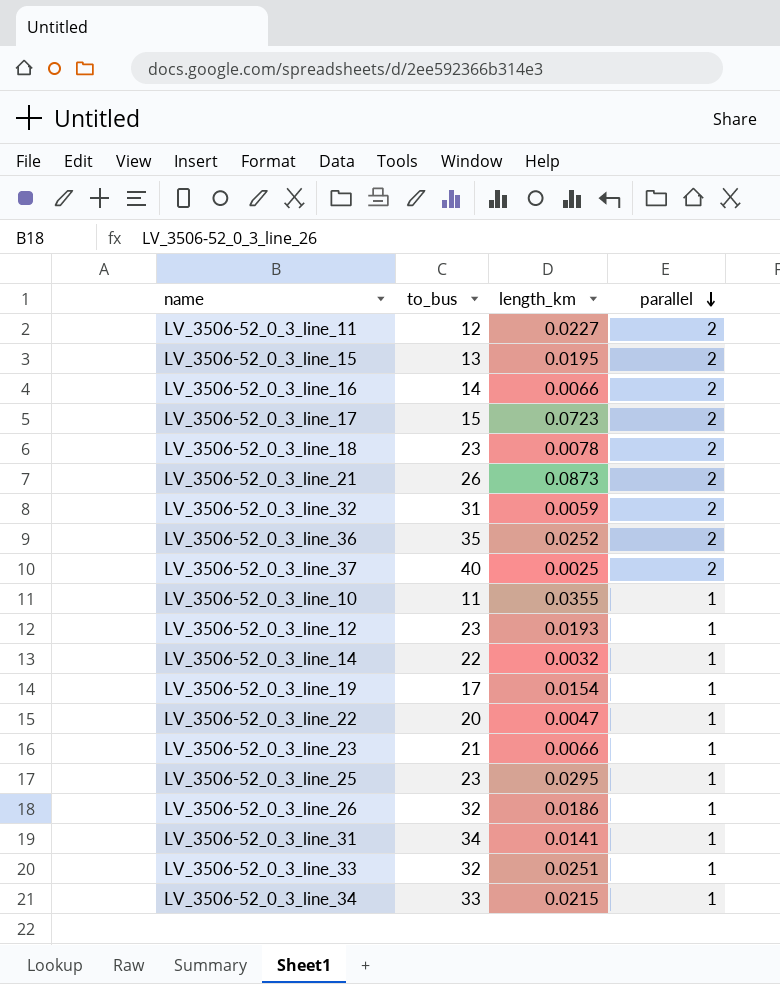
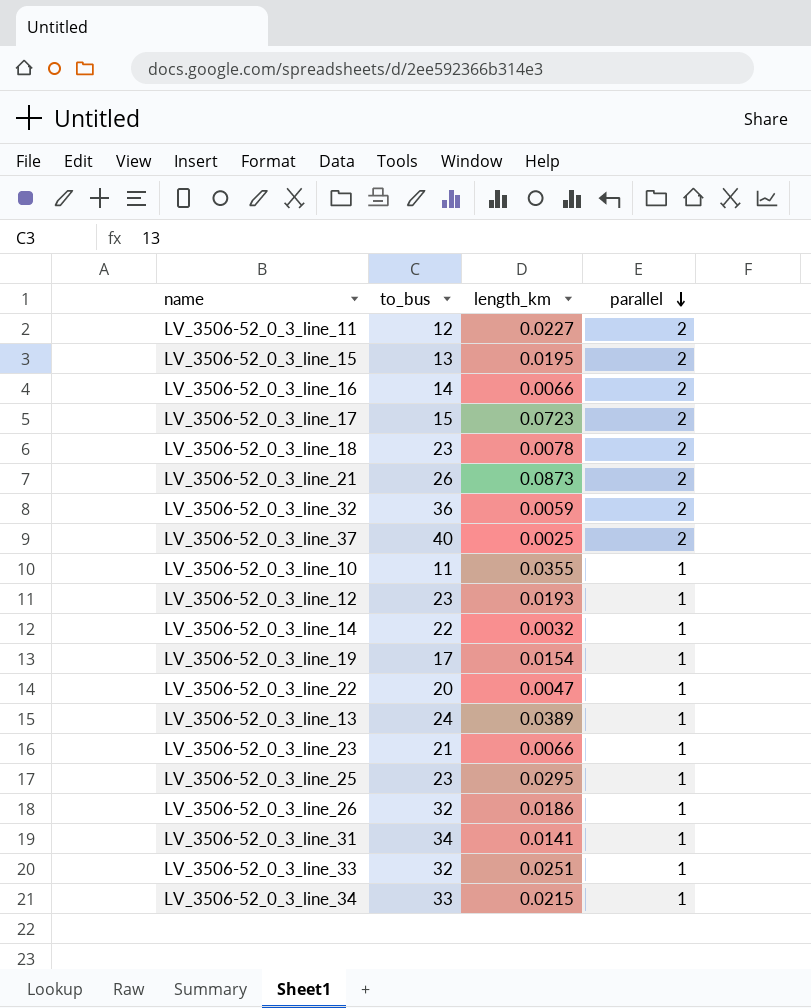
row LV_3506-52_0_3_line_36: 35 | 0.0252 | 2 -> none
LV_3506-52_0_3_line_32 | to_bus: 31 -> 36
row LV_3506-52_0_3_line_13: none -> 24 | 0.0389 | 1

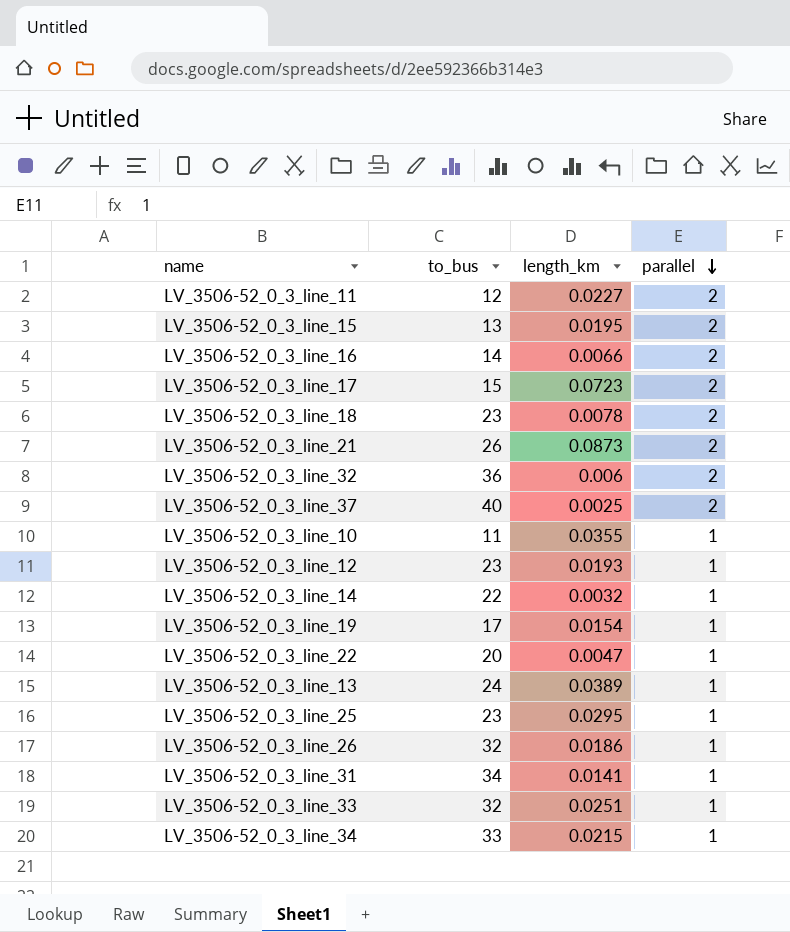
row LV_3506-52_0_3_line_23: 21 | 0.0066 | 1 -> none
LV_3506-52_0_3_line_32 | length_km: 0.0059 -> 0.006

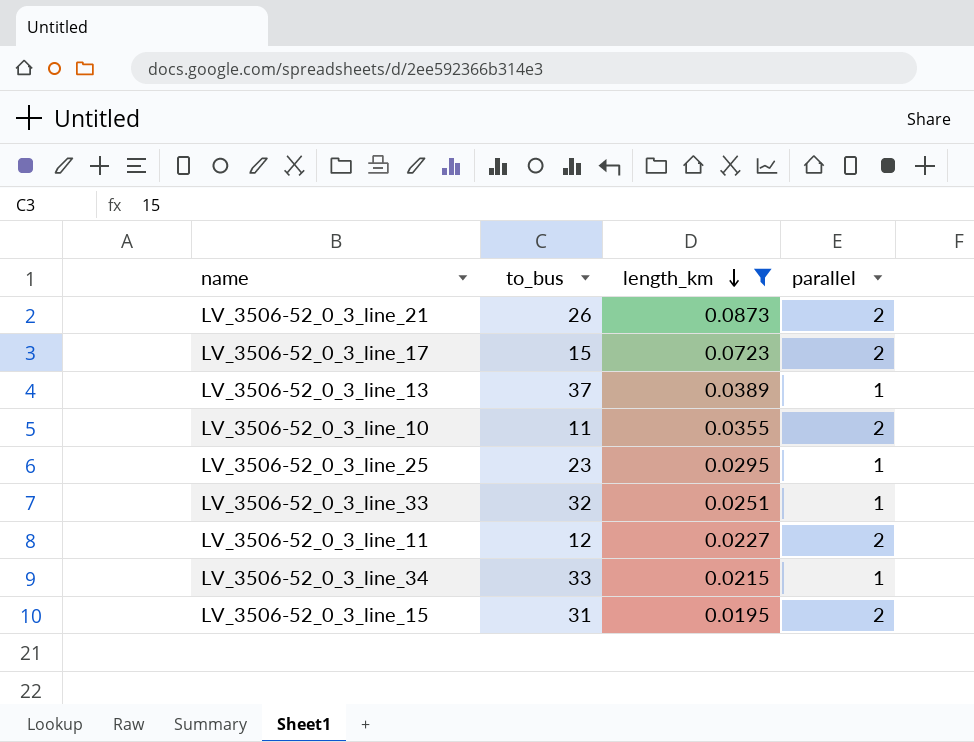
filter: none -> length_km >= 0.0195
row order: parallel descending -> length_km descending
LV_3506-52_0_3_line_13 | to_bus: 24 -> 37
LV_3506-52_0_3_line_10 | parallel: 1 -> 2
LV_3506-52_0_3_line_15 | to_bus: 13 -> 31

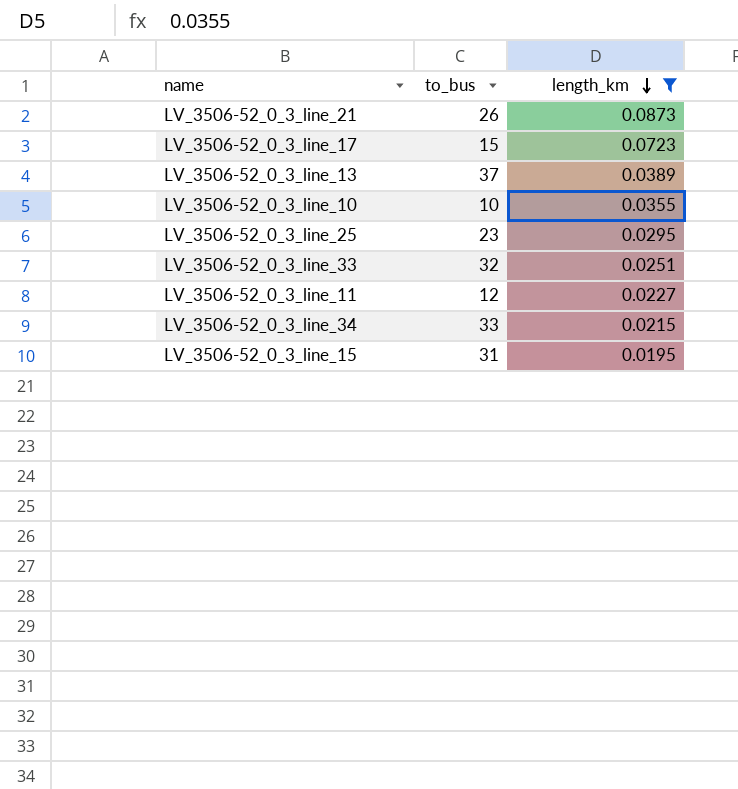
column parallel | position: 4 -> none
LV_3506-52_0_3_line_10 | to_bus: 11 -> 10

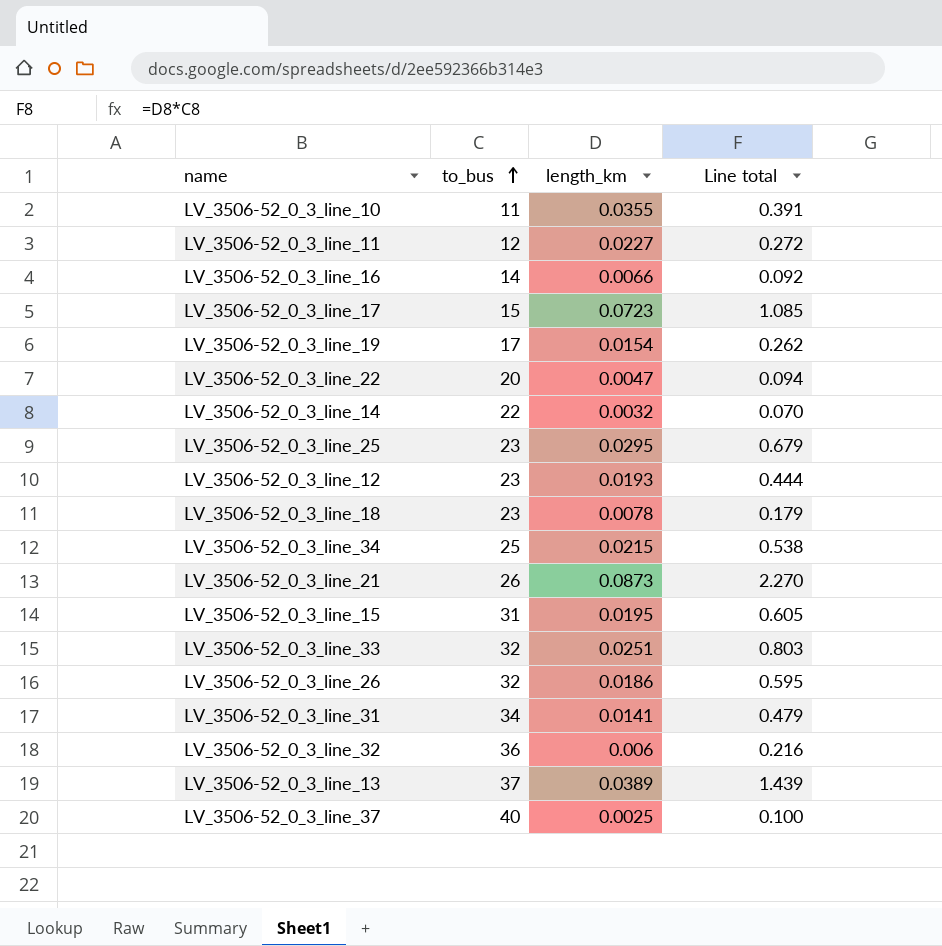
filter: length_km >= 0.0195 -> none
row order: length_km descending -> to_bus ascending
column Line total | formula: none -> [to_bus] * [length_km]
LV_3506-52_0_3_line_10 | to_bus: 10 -> 11
LV_3506-52_0_3_line_34 | to_bus: 33 -> 25

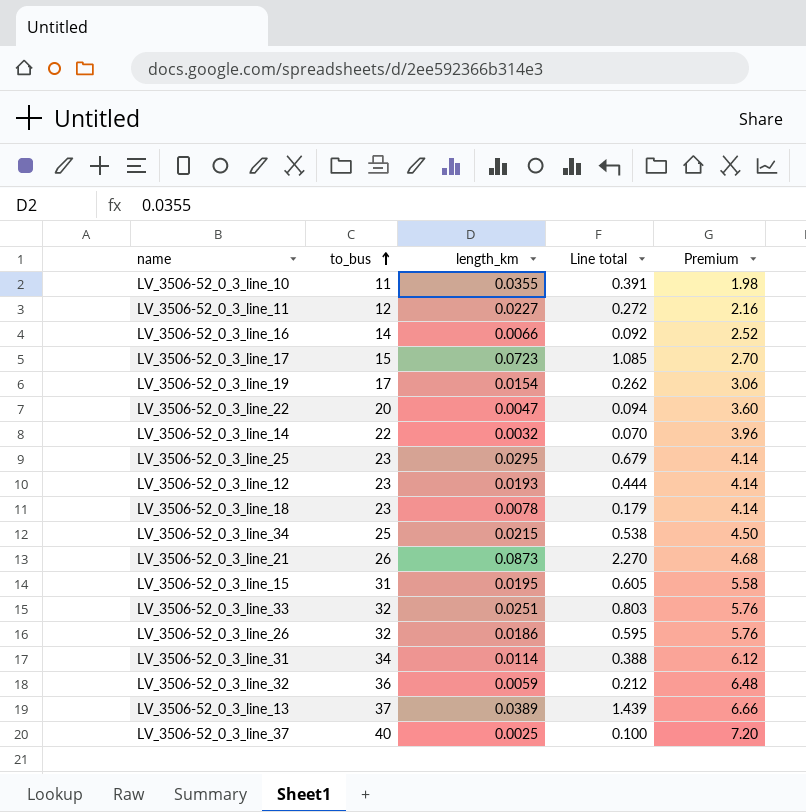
column Premium | formula: none -> [to_bus] * 0.18
LV_3506-52_0_3_line_31 | length_km: 0.0141 -> 0.0114
LV_3506-52_0_3_line_31 | Line total: 0.479 -> 0.388
LV_3506-52_0_3_line_32 | length_km: 0.006 -> 0.0059
LV_3506-52_0_3_line_32 | Line total: 0.216 -> 0.212

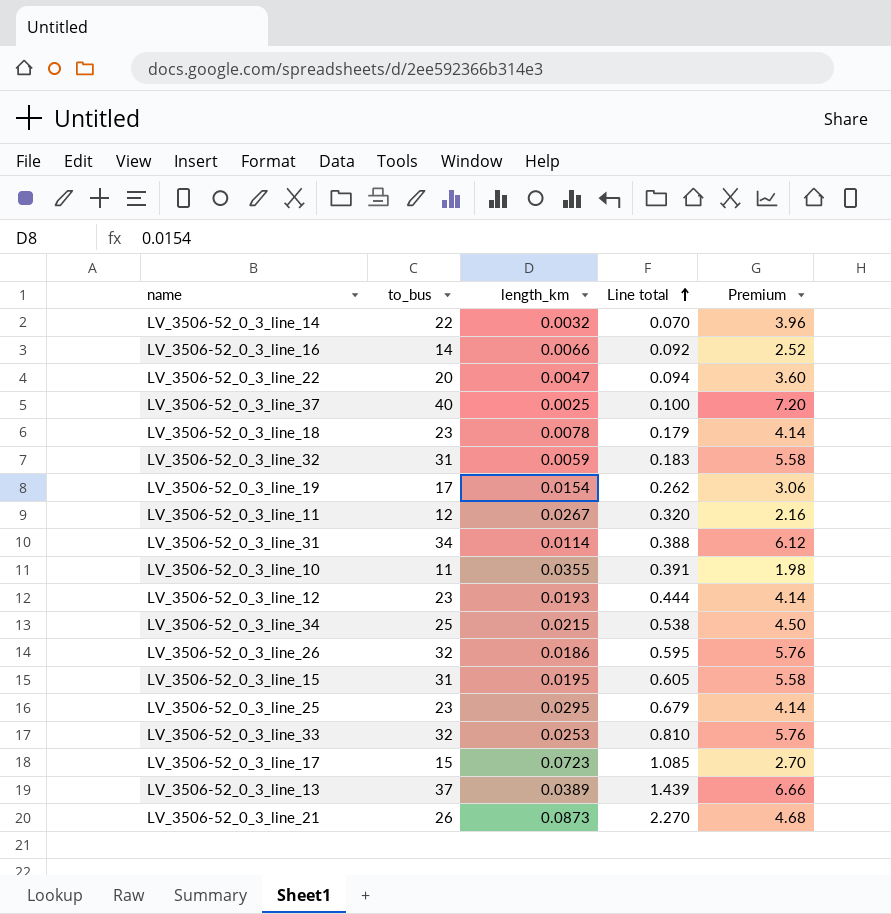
row order: to_bus ascending -> Line total ascending
LV_3506-52_0_3_line_32 | to_bus: 36 -> 31
LV_3506-52_0_3_line_32 | Line total: 0.212 -> 0.183
LV_3506-52_0_3_line_32 | Premium: 6.48 -> 5.58
LV_3506-52_0_3_line_11 | length_km: 0.0227 -> 0.0267
LV_3506-52_0_3_line_11 | Line total: 0.272 -> 0.320
LV_3506-52_0_3_line_33 | length_km: 0.0251 -> 0.0253
LV_3506-52_0_3_line_33 | Line total: 0.803 -> 0.810

